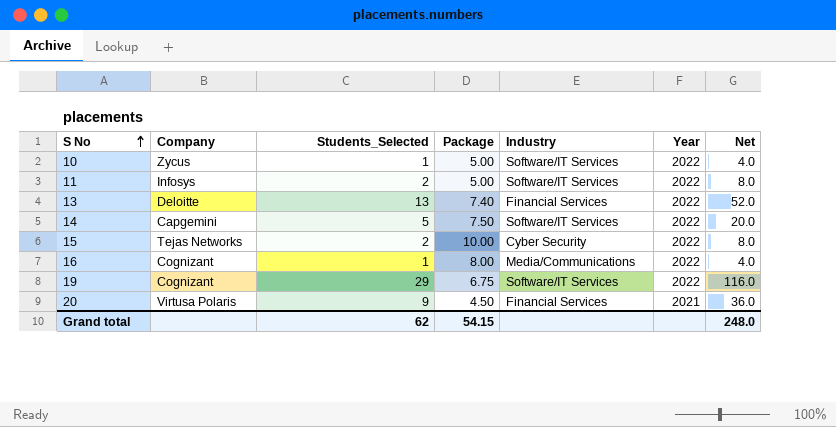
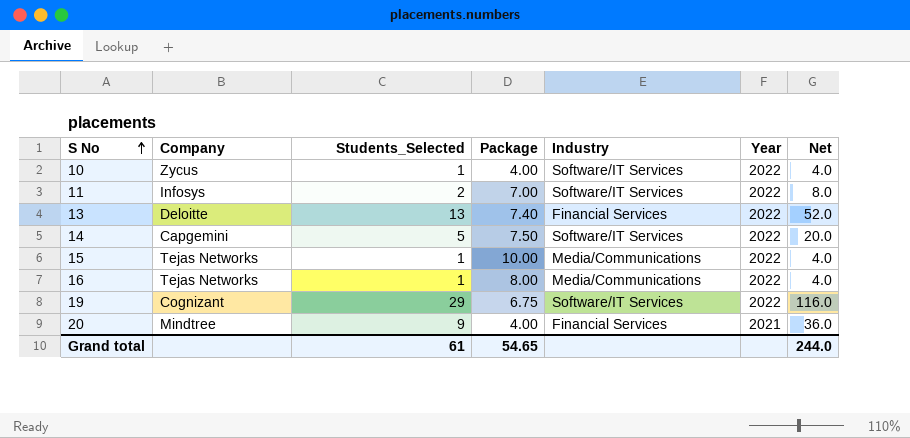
10 | Package: 5.00 -> 4.00
11 | Package: 5.00 -> 7.00
15 | Students_Selected: 2 -> 1
15 | Industry: Cyber Security -> Media/Communications
15 | Net: 8.0 -> 4.0
16 | Company: Cognizant -> Tejas Networks
20 | Company: Virtusa Polaris -> Mindtree
20 | Package: 4.50 -> 4.00
Grand total | Students_Selected: 62 -> 61
Grand total | Package: 54.15 -> 54.65
Grand total | Net: 248.0 -> 244.0

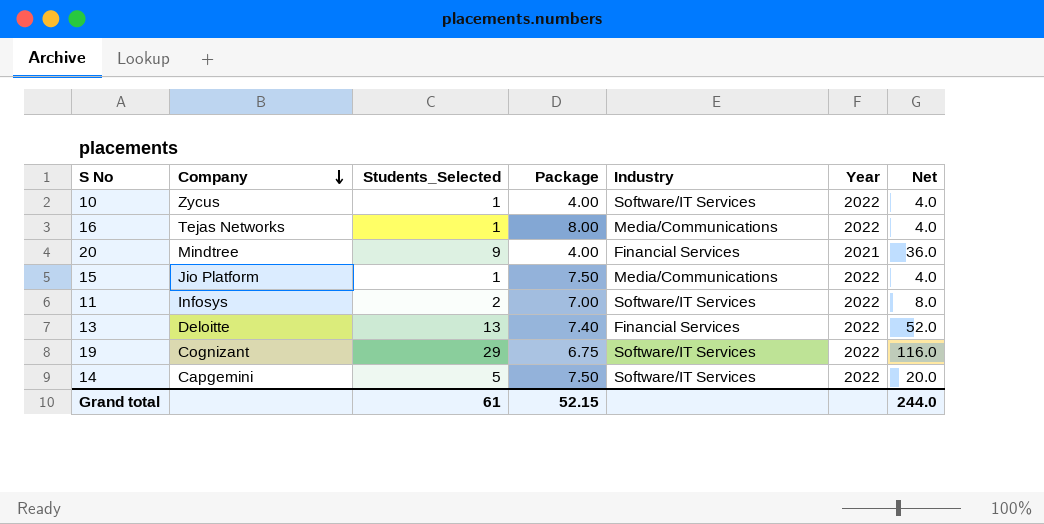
row order: S No ascending -> Company descending
15 | Company: Tejas Networks -> Jio Platform
15 | Package: 10.00 -> 7.50
Grand total | Package: 54.65 -> 52.15

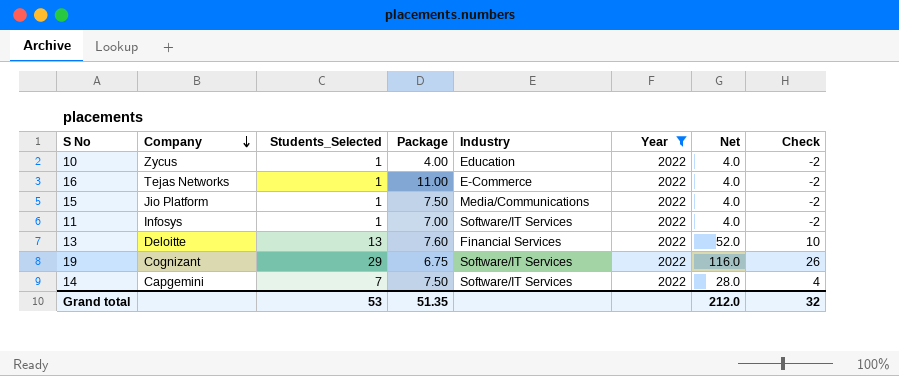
filter: none -> Year = 2022
column Check | formula: none -> [Students_Selected] - 3
10 | Industry: Software/IT Services -> Education
16 | Package: 8.00 -> 11.00
16 | Industry: Media/Communications -> E-Commerce
11 | Students_Selected: 2 -> 1
11 | Net: 8.0 -> 4.0
13 | Package: 7.40 -> 7.60
14 | Students_Selected: 5 -> 7
14 | Net: 20.0 -> 28.0
Grand total | Students_Selected: 61 -> 53
Grand total | Package: 52.15 -> 51.35
Grand total | Net: 244.0 -> 212.0

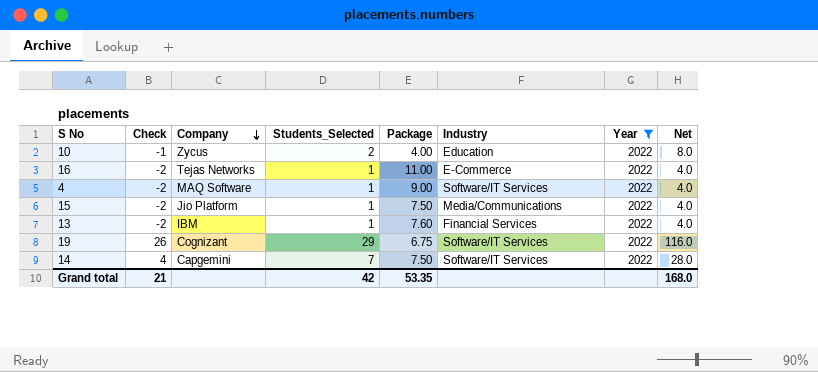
column Check | position: 8 -> 2
row 11: Infosys | 1 | 7.00 | Software/IT Services | 2022 | 4.0 | -2 -> none
10 | Check: -2 -> -1
10 | Students_Selected: 1 -> 2
10 | Net: 4.0 -> 8.0
row 4: none -> -2 | MAQ Software | 1 | 9.00 | Software/IT Services | 2022 | 4.0
13 | Check: 10 -> -2
13 | Company: Deloitte -> IBM
13 | Students_Selected: 13 -> 1
13 | Net: 52.0 -> 4.0
Grand total | Check: 32 -> 21
Grand total | Students_Selected: 53 -> 42
Grand total | Package: 51.35 -> 53.35
Grand total | Net: 212.0 -> 168.0

